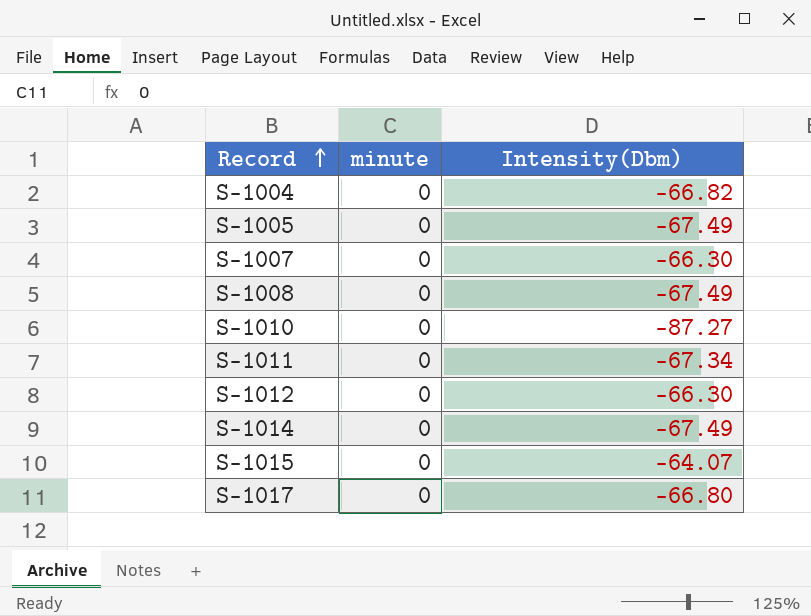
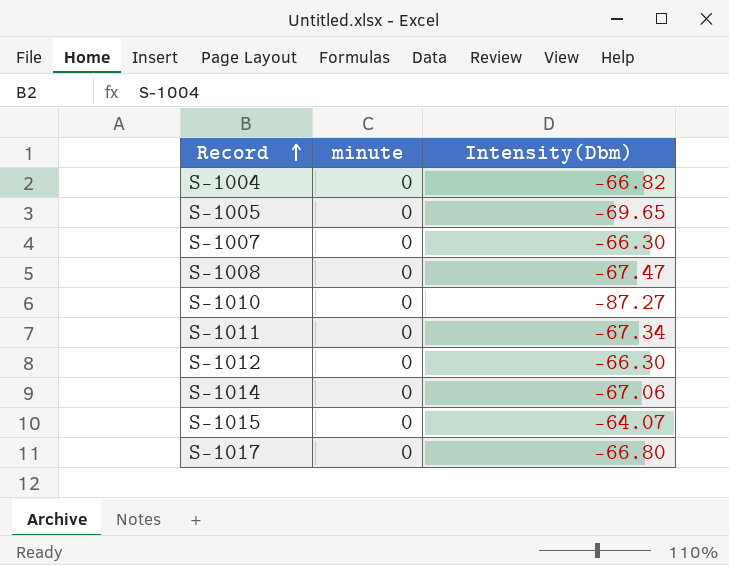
S-1005 | Intensity(Dbm): -67.49 -> -69.65
S-1008 | Intensity(Dbm): -67.49 -> -67.47
S-1014 | Intensity(Dbm): -67.49 -> -67.06

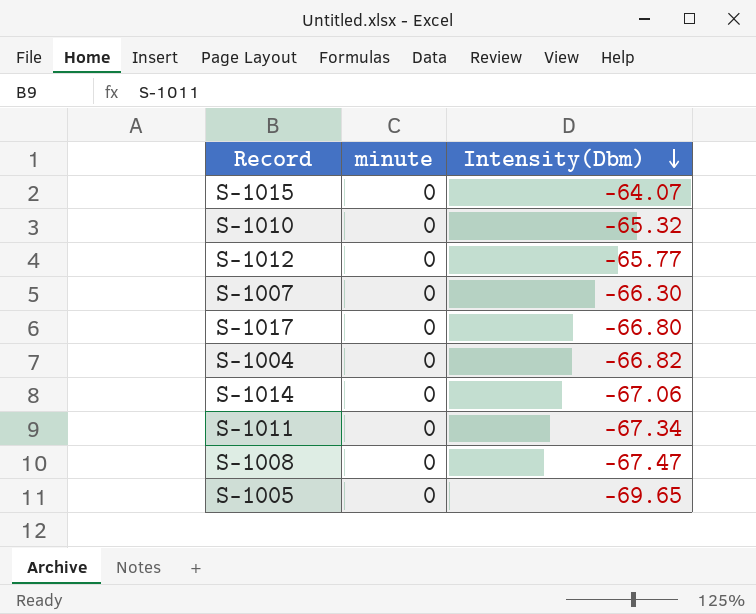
row order: Record ascending -> Intensity(Dbm) descending
S-1010 | Intensity(Dbm): -87.27 -> -65.32
S-1012 | Intensity(Dbm): -66.30 -> -65.77

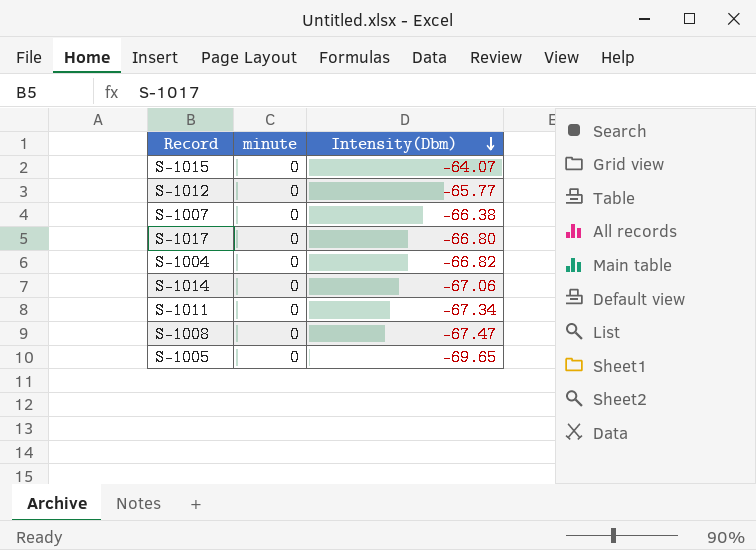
row S-1010: 0 | -65.32 -> none
S-1007 | Intensity(Dbm): -66.30 -> -66.38

